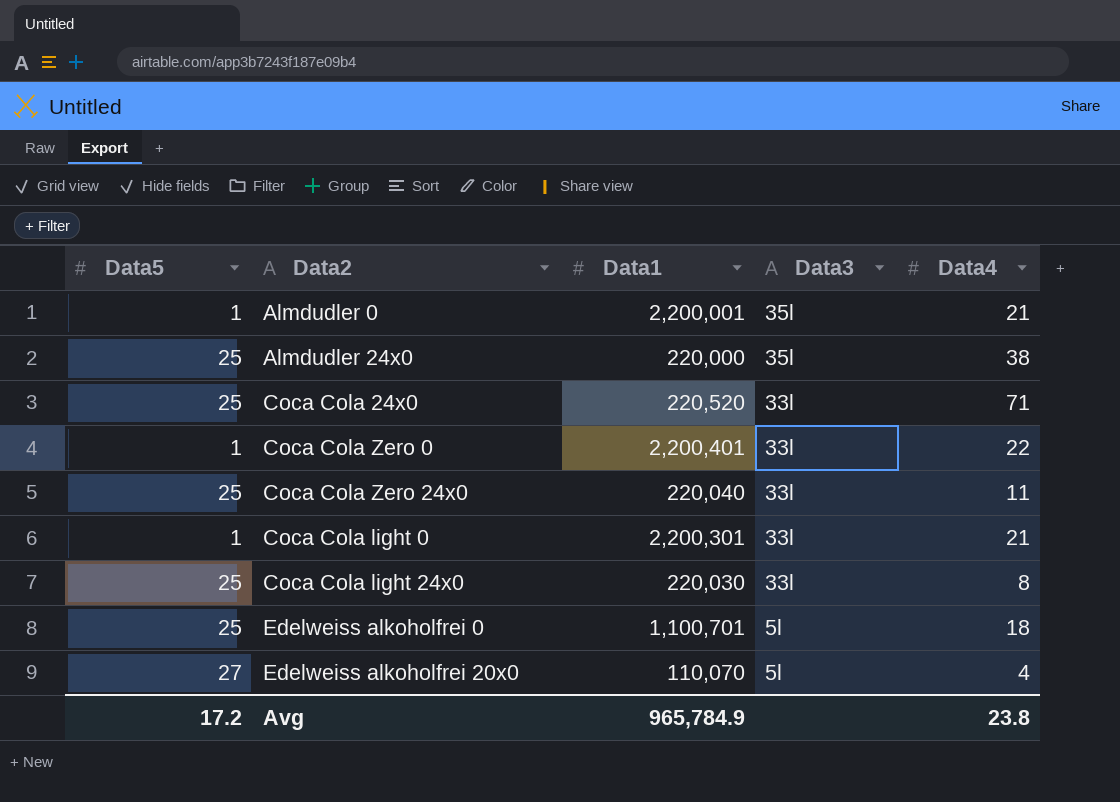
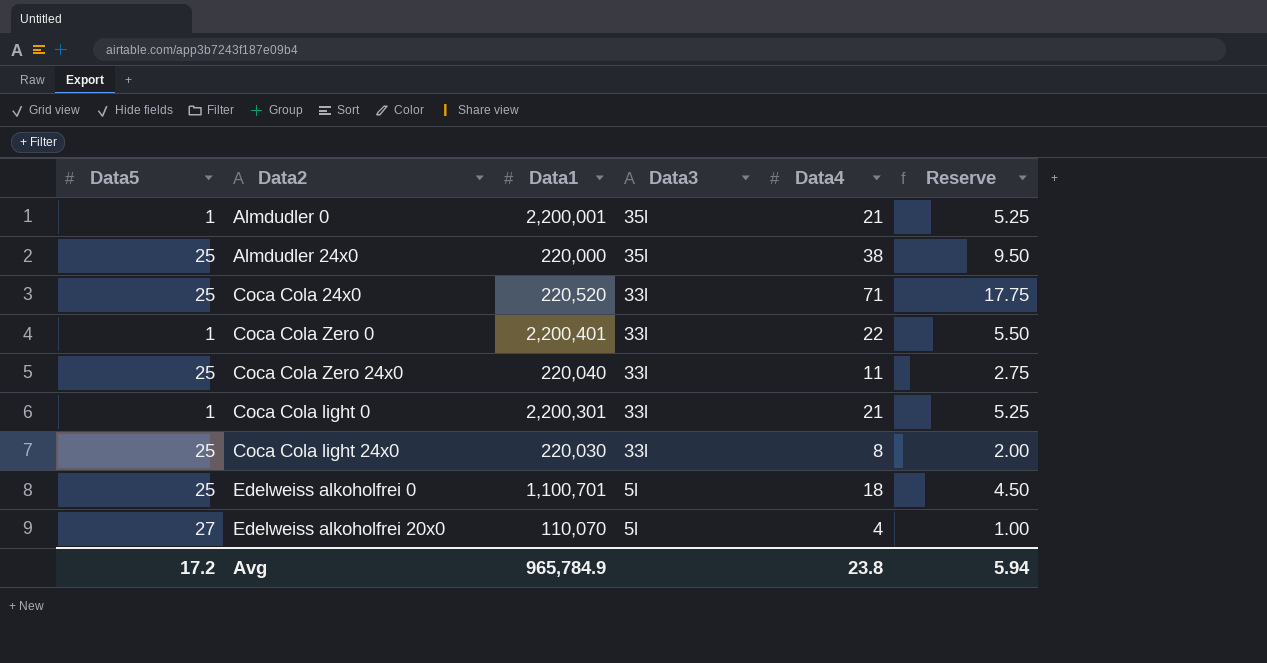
column Reserve | formula: none -> [Data4] * 0.25

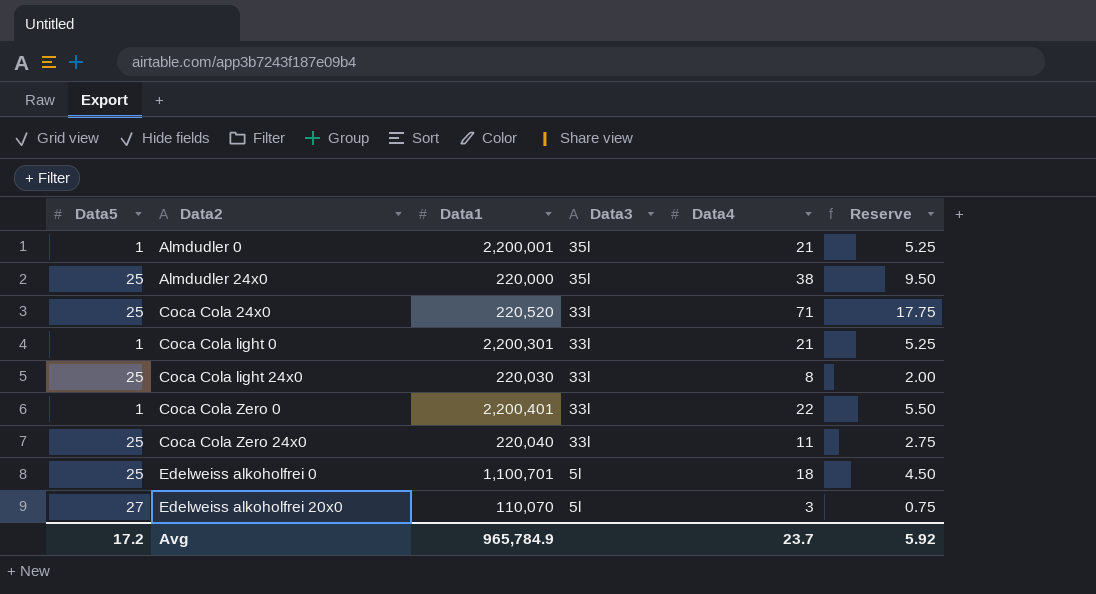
row order: Data3 descending -> Data2 ascending
Edelweiss alkoholfrei 20x0 | Data4: 4 -> 3
Edelweiss alkoholfrei 20x0 | Reserve: 1.00 -> 0.75
Avg | Data4: 23.8 -> 23.7
Avg | Reserve: 5.94 -> 5.92

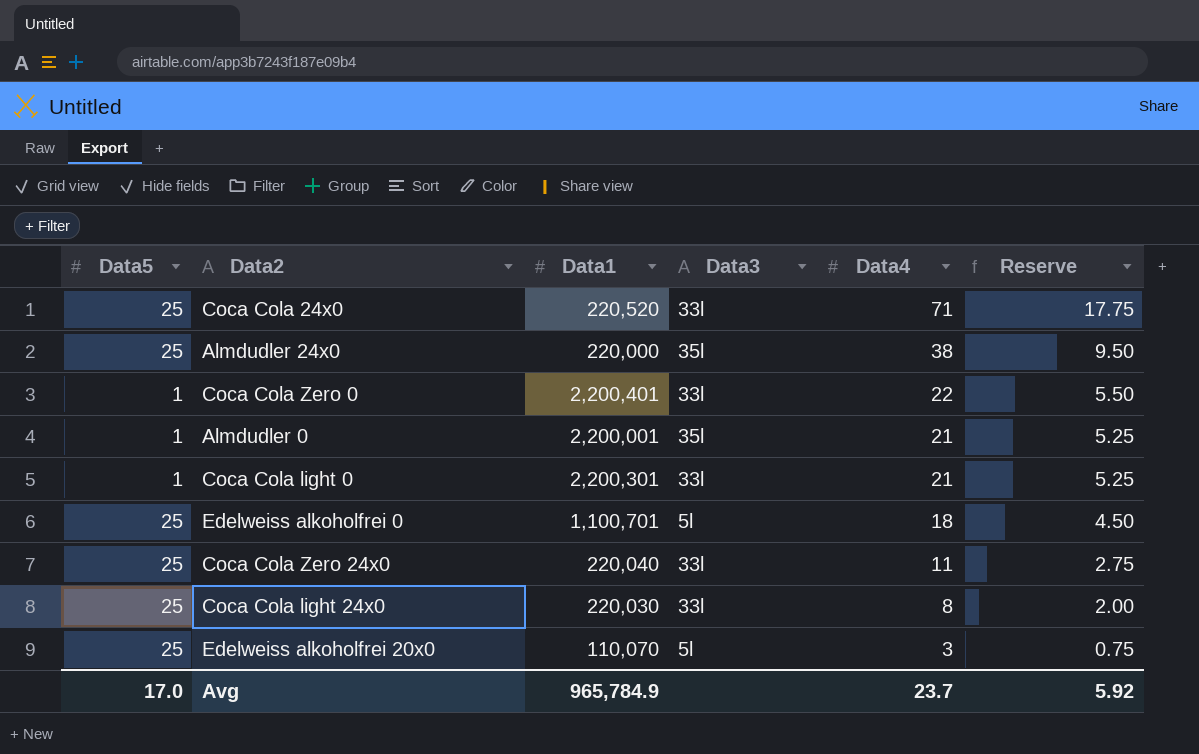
row order: Data2 ascending -> Data4 descending
Edelweiss alkoholfrei 20x0 | Data5: 27 -> 25
Avg | Data5: 17.2 -> 17.0

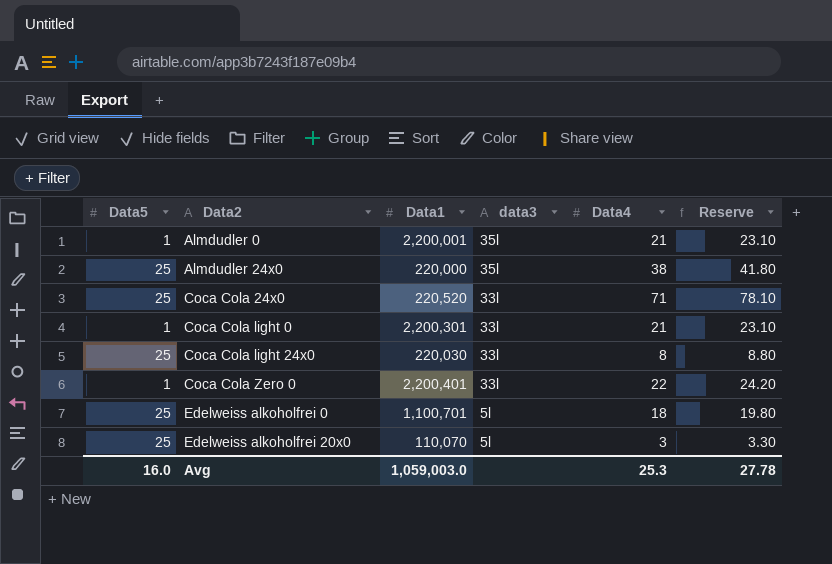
row order: Data4 descending -> Data2 ascending
column name: Data3 -> data3
column Reserve | formula: [Data4] * 0.25 -> [Data4] * 1.1
row Coca Cola Zero 24x0: 25 | 220,040 | 33l | 11 | 2.75 -> none
Avg | Data5: 17.0 -> 16.0
Avg | Data1: 965,784.9 -> 1,059,003.0
Avg | Data4: 23.7 -> 25.3
Avg | Reserve: 5.92 -> 27.78

